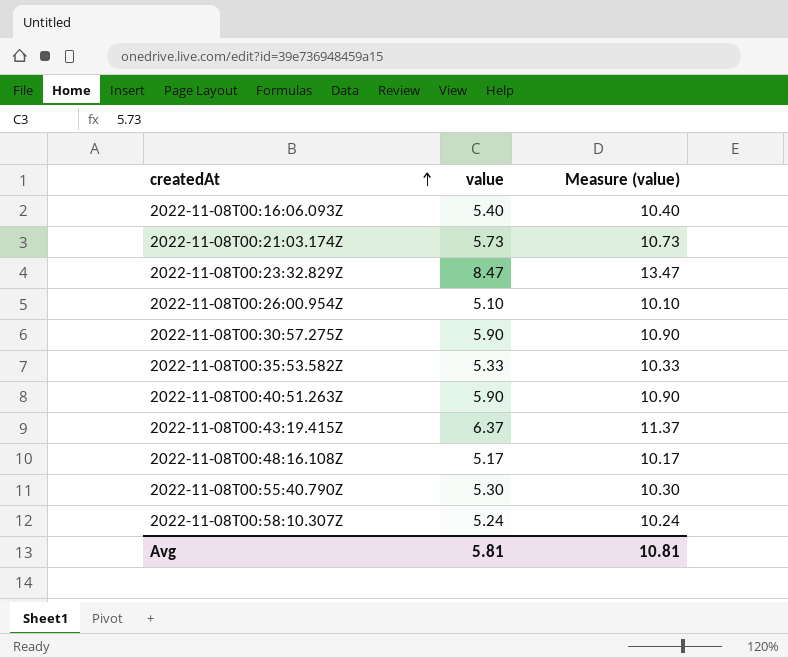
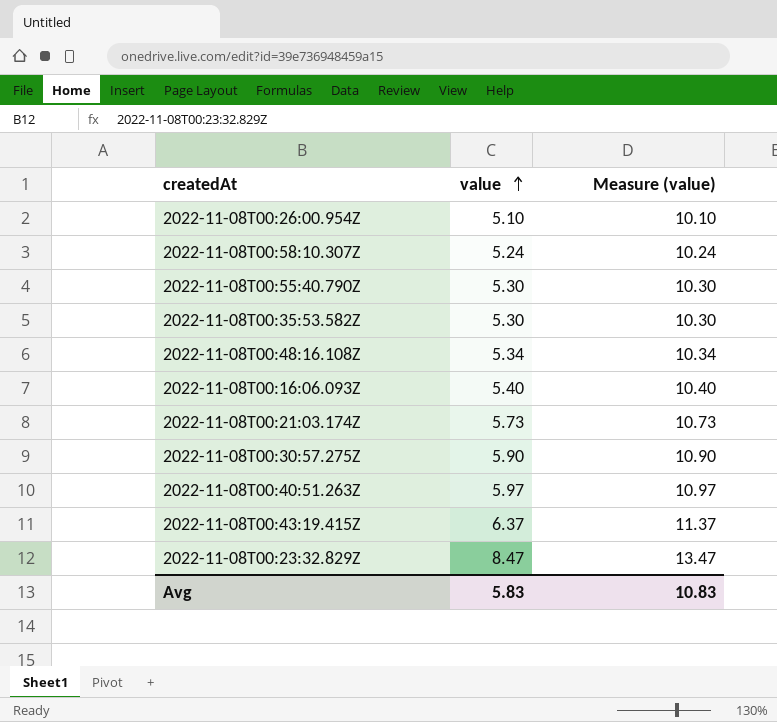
row order: createdAt ascending -> value ascending
2022-11-08T00:35:53.582Z | value: 5.33 -> 5.30
2022-11-08T00:35:53.582Z | Measure (value): 10.33 -> 10.30
2022-11-08T00:48:16.108Z | value: 5.17 -> 5.34
2022-11-08T00:48:16.108Z | Measure (value): 10.17 -> 10.34
2022-11-08T00:40:51.263Z | value: 5.90 -> 5.97
2022-11-08T00:40:51.263Z | Measure (value): 10.90 -> 10.97
Avg | value: 5.81 -> 5.83
Avg | Measure (value): 10.81 -> 10.83

